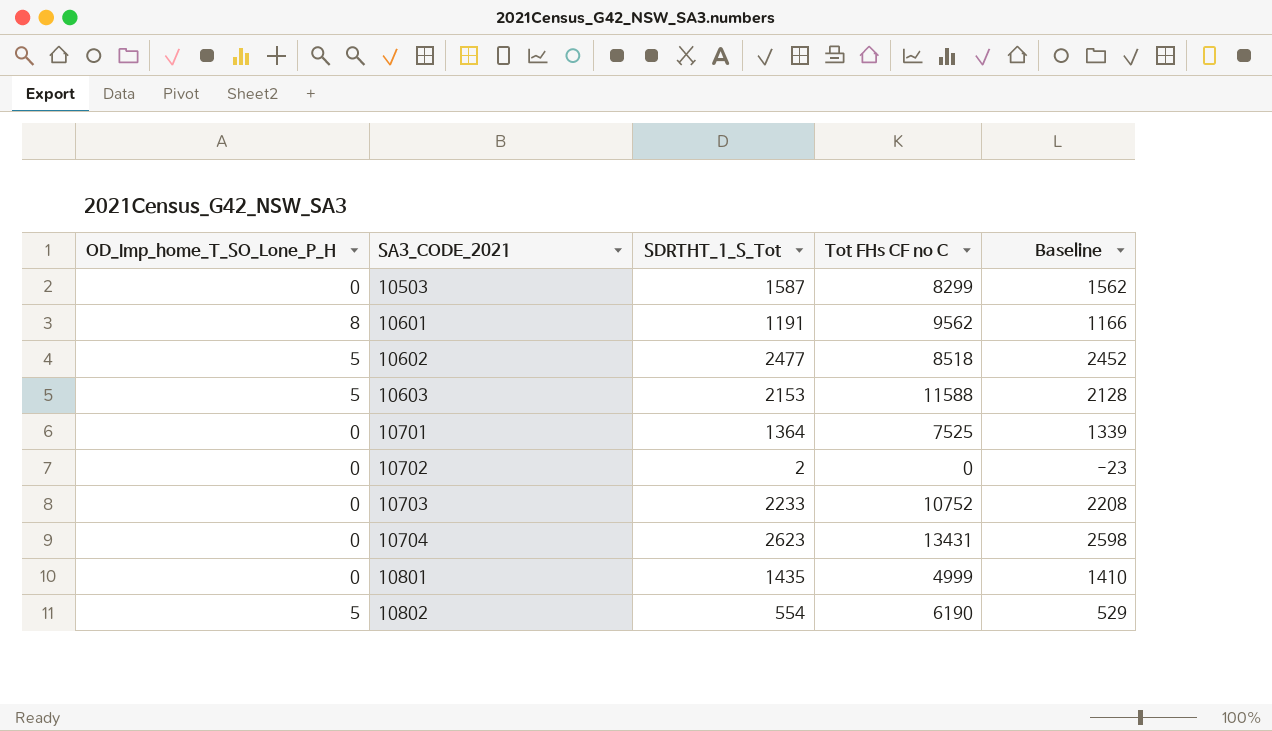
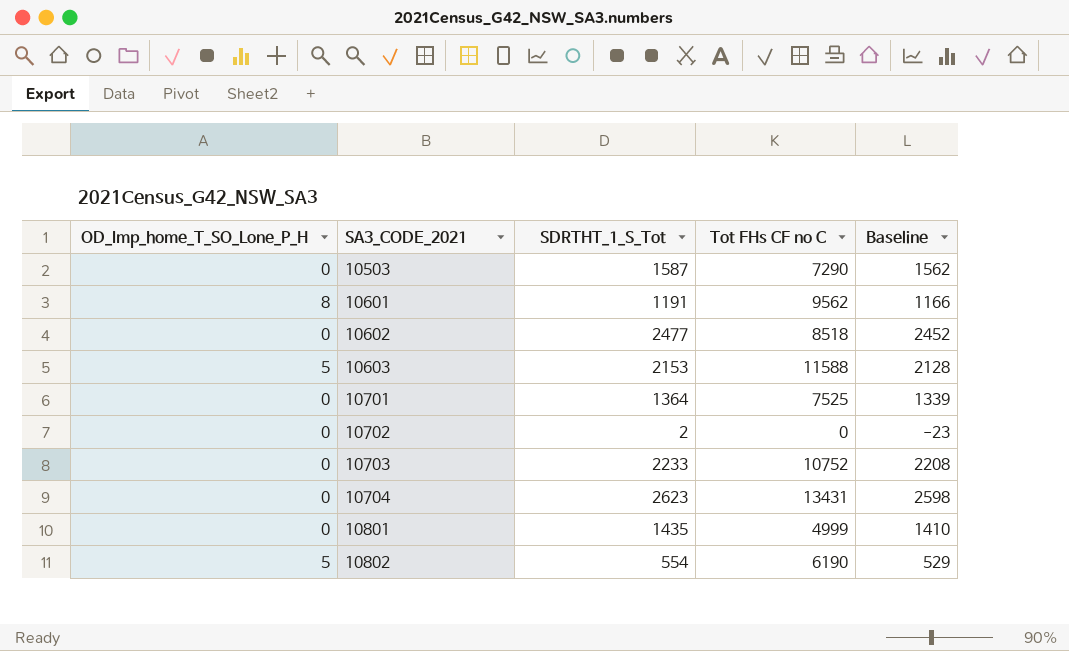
10503 | Tot FHs CF no C: 8299 -> 7290
10602 | OD_Imp_home_T_SO_Lone_P_H: 5 -> 0

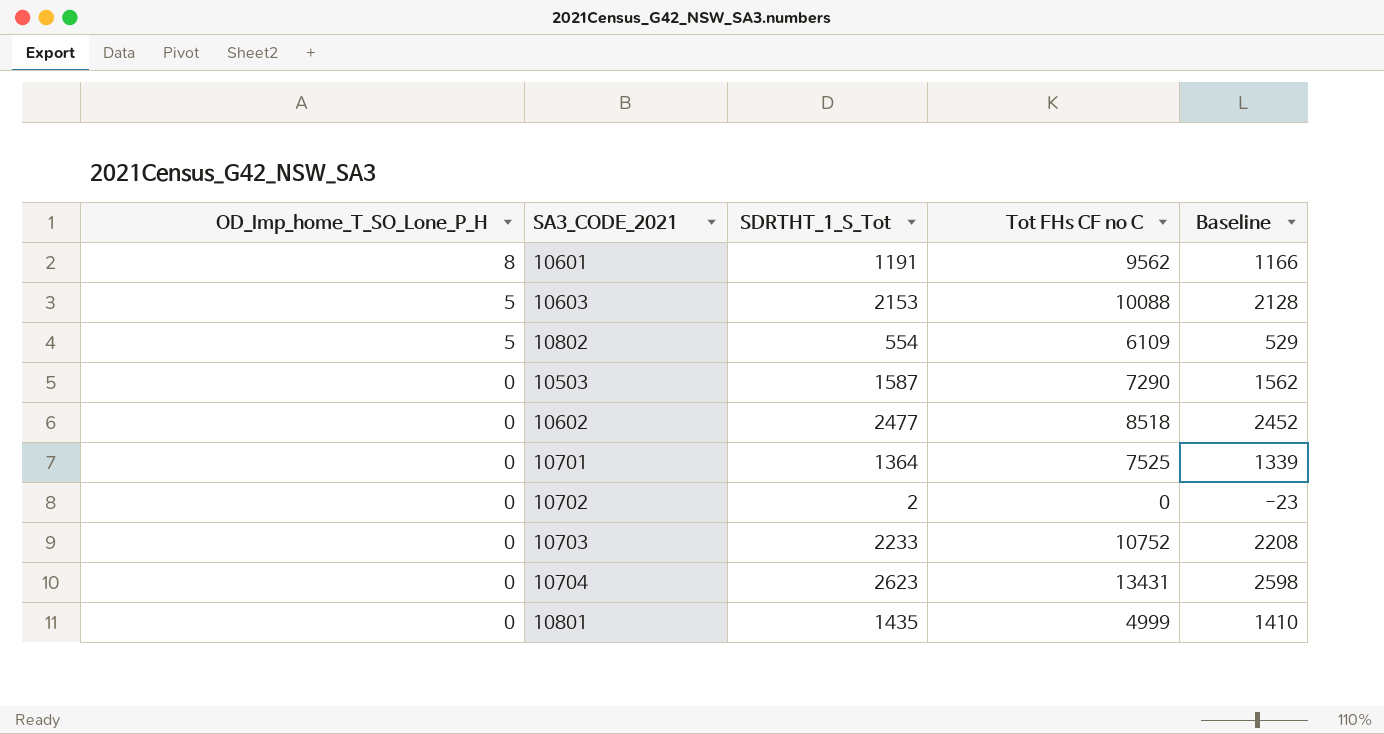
row order: SA3_CODE_2021 ascending -> OD_Imp_home_T_SO_Lone_P_H descending
10603 | Tot FHs CF no C: 11588 -> 10088
10802 | Tot FHs CF no C: 6190 -> 6109

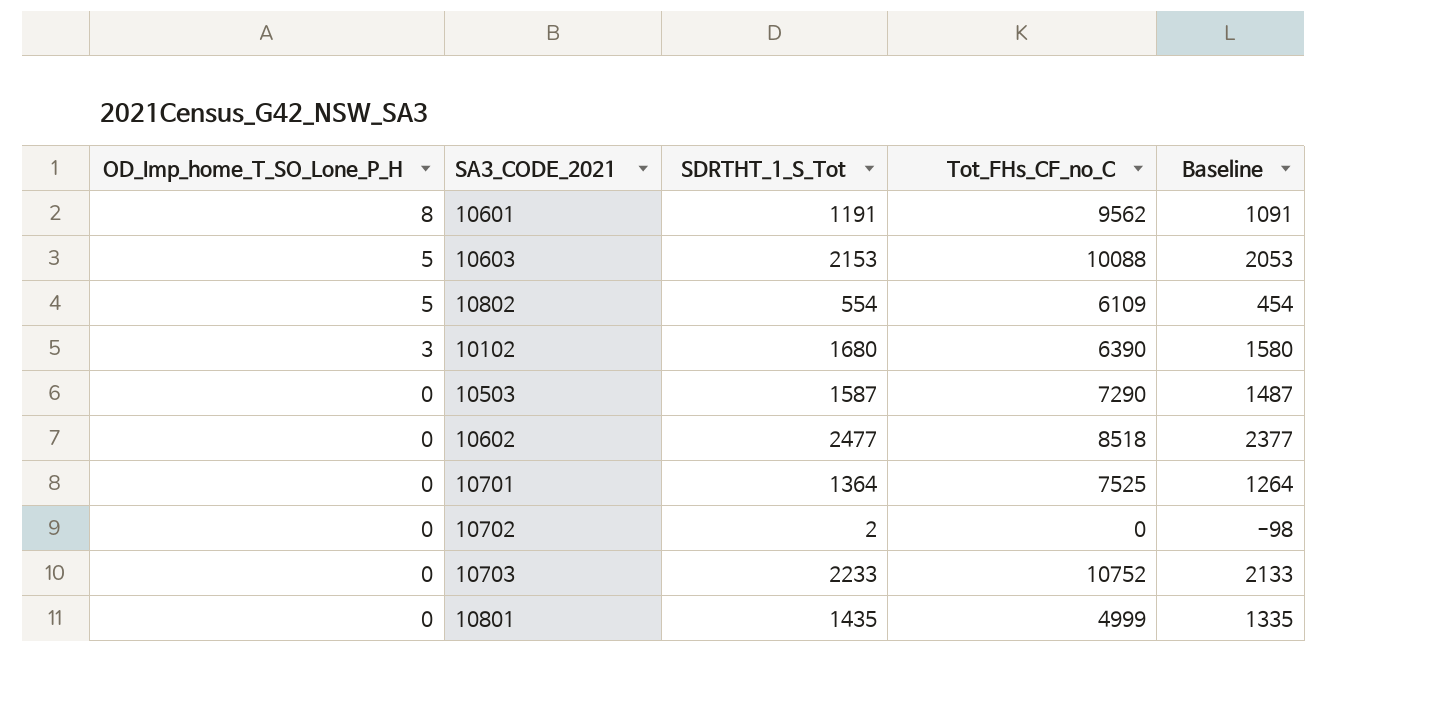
column name: Tot FHs CF no C -> Tot_FHs_CF_no_C
column Baseline | formula: [SDRTHT_1_S_Tot] - 25 -> [SDRTHT_1_S_Tot] - 100
row 10704: 0 | 2623 | 13431 | 2598 -> none
row 10102: none -> 3 | 1680 | 6390 | 1580

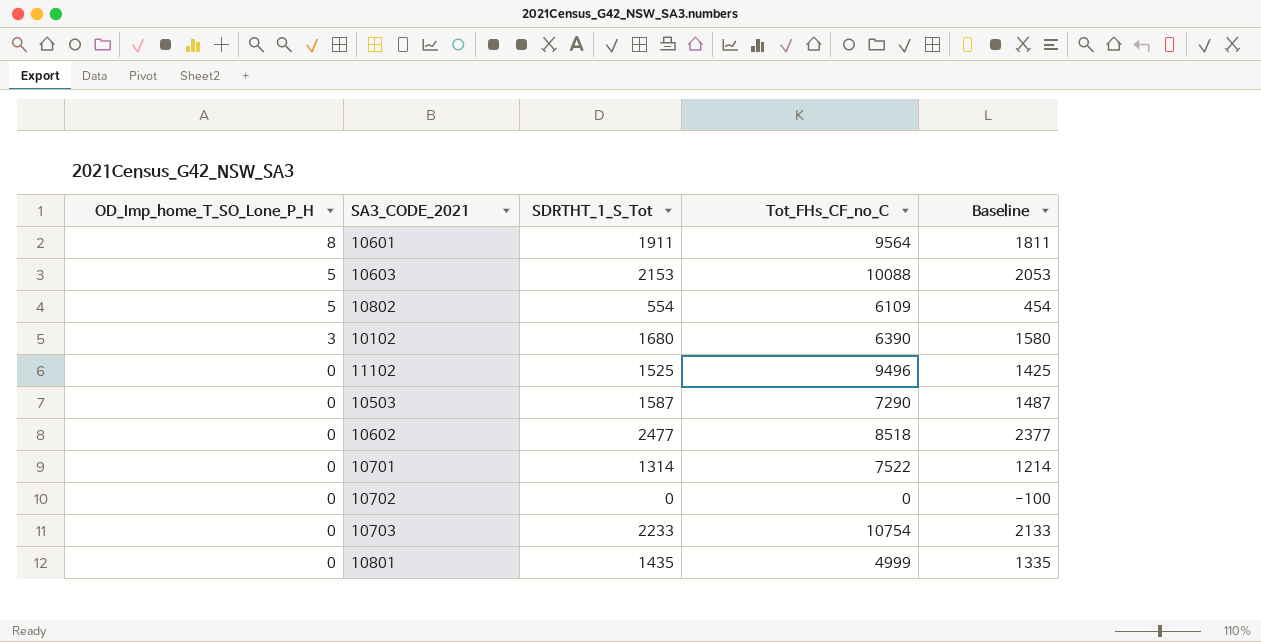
10601 | SDRTHT_1_S_Tot: 1191 -> 1911
10601 | Tot_FHs_CF_no_C: 9562 -> 9564
10601 | Baseline: 1091 -> 1811
row 11102: none -> 0 | 1525 | 9496 | 1425
10701 | SDRTHT_1_S_Tot: 1364 -> 1314
10701 | Tot_FHs_CF_no_C: 7525 -> 7522
10701 | Baseline: 1264 -> 1214
10702 | SDRTHT_1_S_Tot: 2 -> 0
10702 | Baseline: -98 -> -100
10703 | Tot_FHs_CF_no_C: 10752 -> 10754

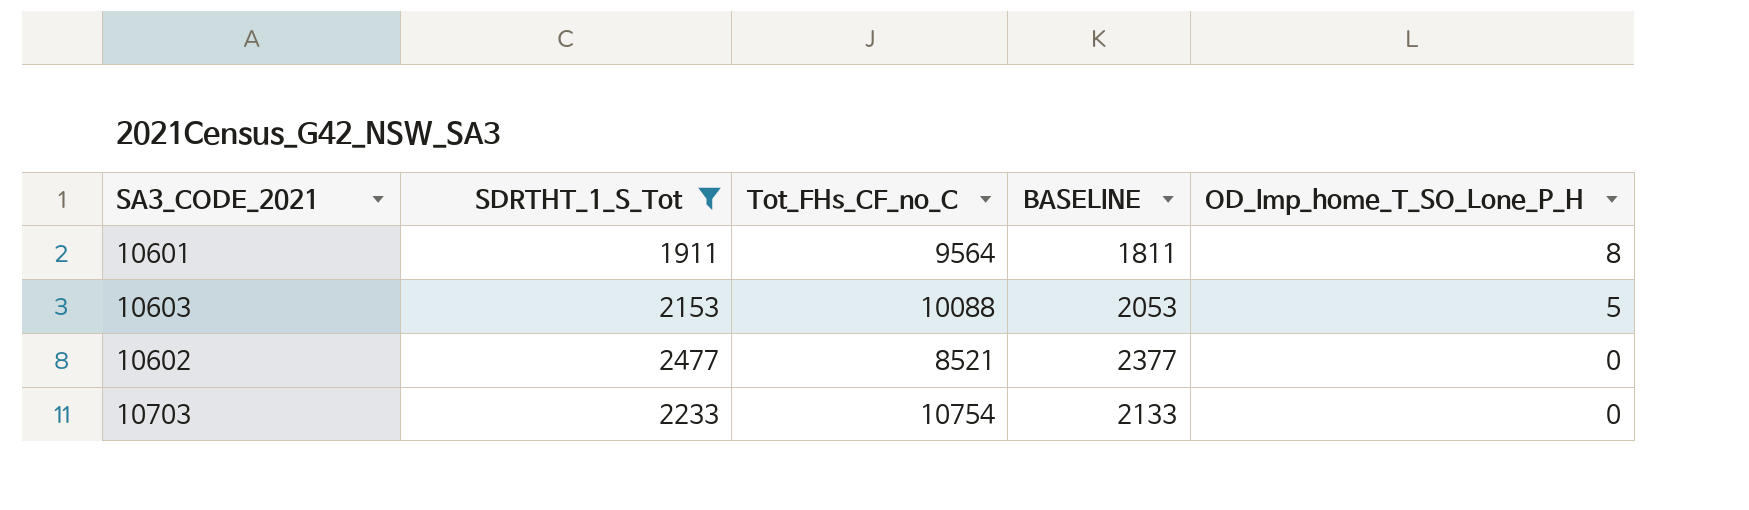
filter: none -> SDRTHT_1_S_Tot >= 1911
column name: Baseline -> BASELINE
column OD_Imp_home_T_SO_Lone_P_H | position: 1 -> 5
10602 | Tot_FHs_CF_no_C: 8518 -> 8521

